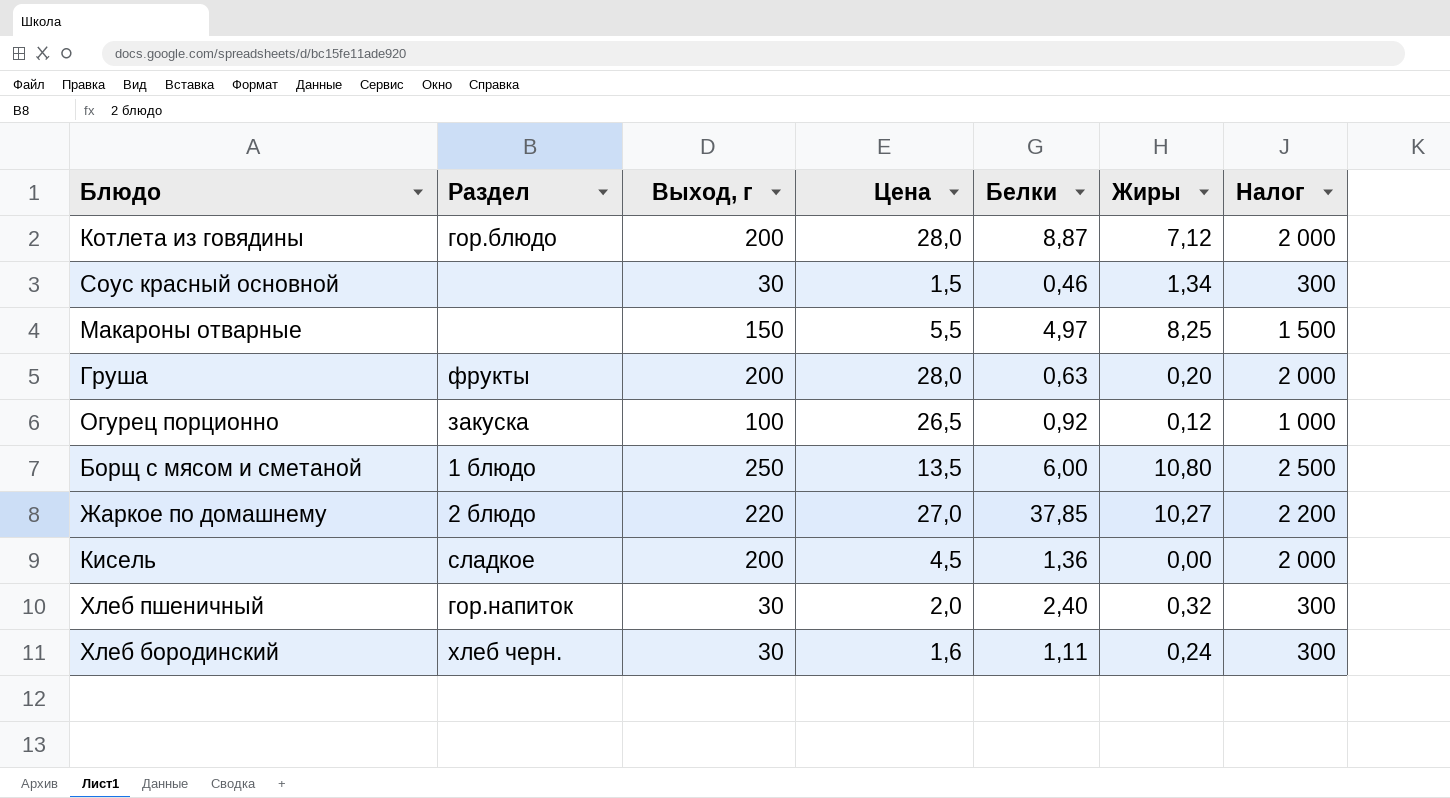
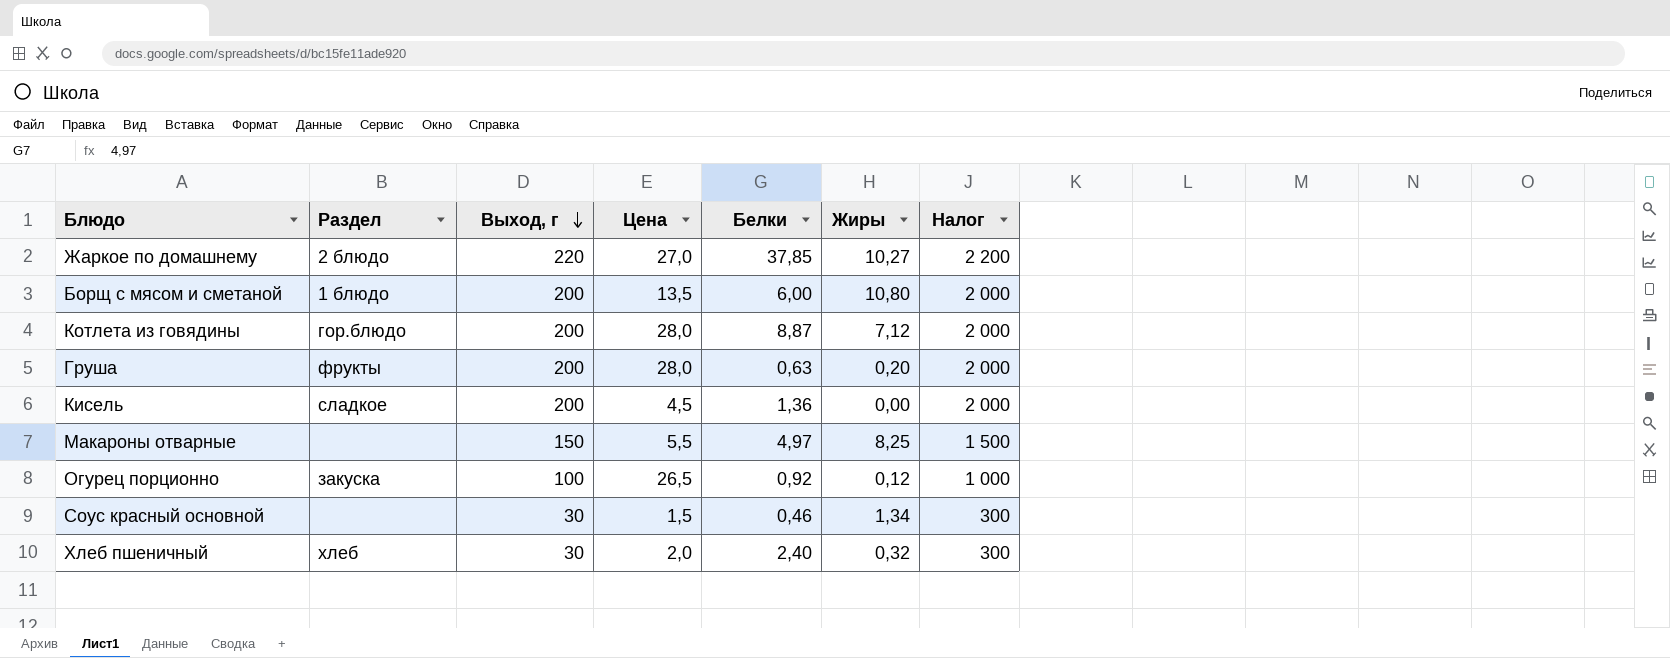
row order: none -> Выход, г descending
row Хлеб бородинский: хлеб черн. | 30 | 1,6 | 1,11 | 0,24 | 300 -> none
Борщ с мясом и сметаной | Выход, г: 250 -> 200
Борщ с мясом и сметаной | Налог: 2 500 -> 2 000
Хлеб пшеничный | Раздел: гор.напиток -> хлеб

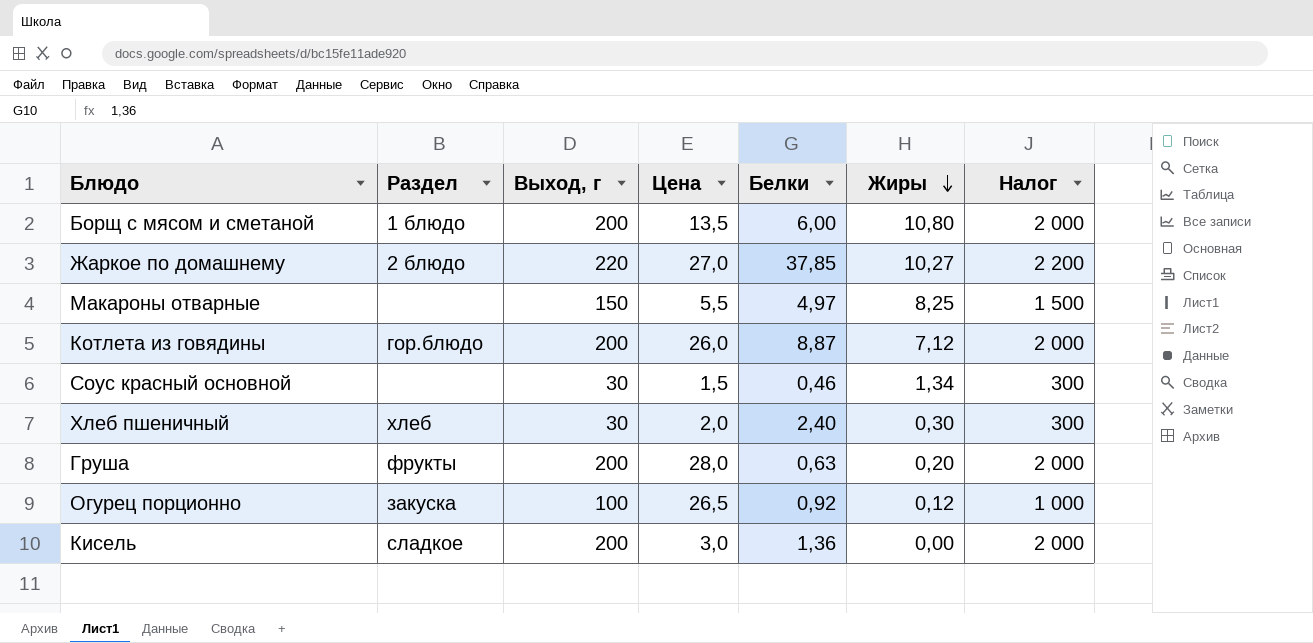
row order: Выход, г descending -> Жиры descending
Котлета из говядины | Цена: 28,0 -> 26,0
Хлеб пшеничный | Жиры: 0,32 -> 0,30
Кисель | Цена: 4,5 -> 3,0

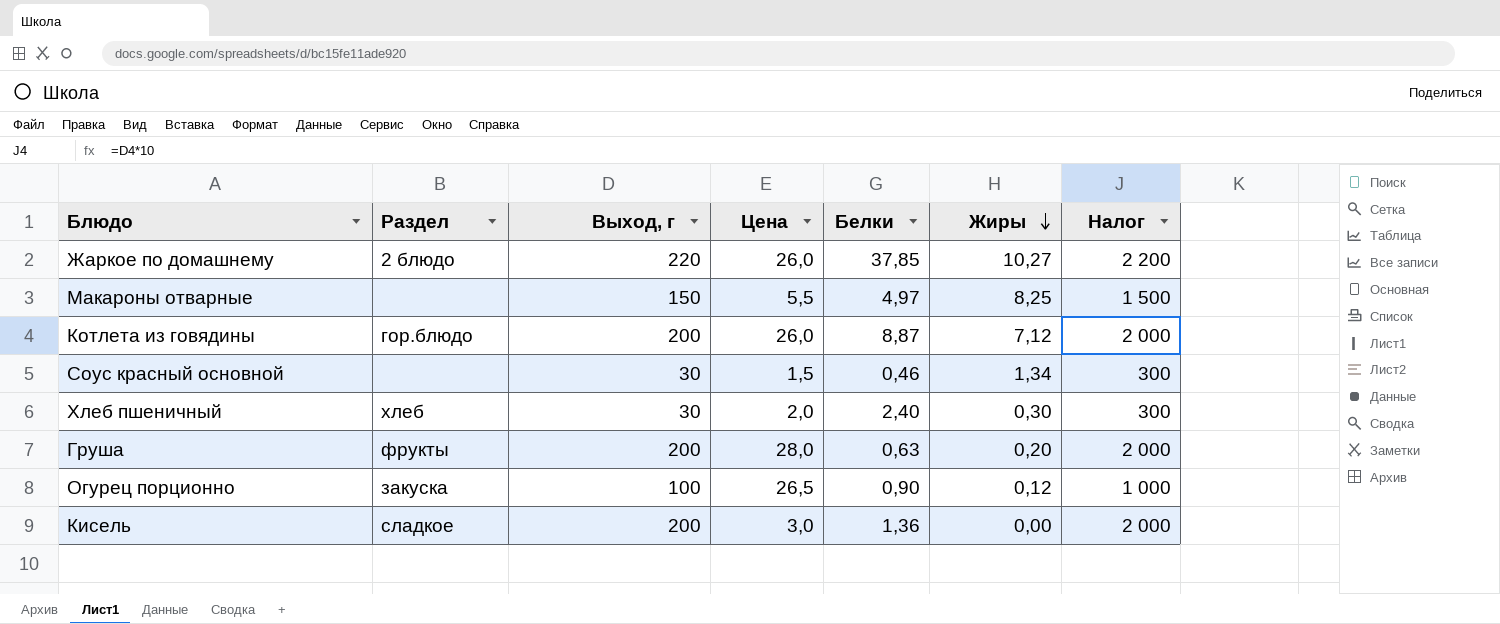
row Борщ с мясом и сметаной: 1 блюдо | 200 | 13,5 | 6,00 | 10,80 | 2 000 -> none
Жаркое по домашнему | Цена: 27,0 -> 26,0
Огурец порционно | Белки: 0,92 -> 0,90

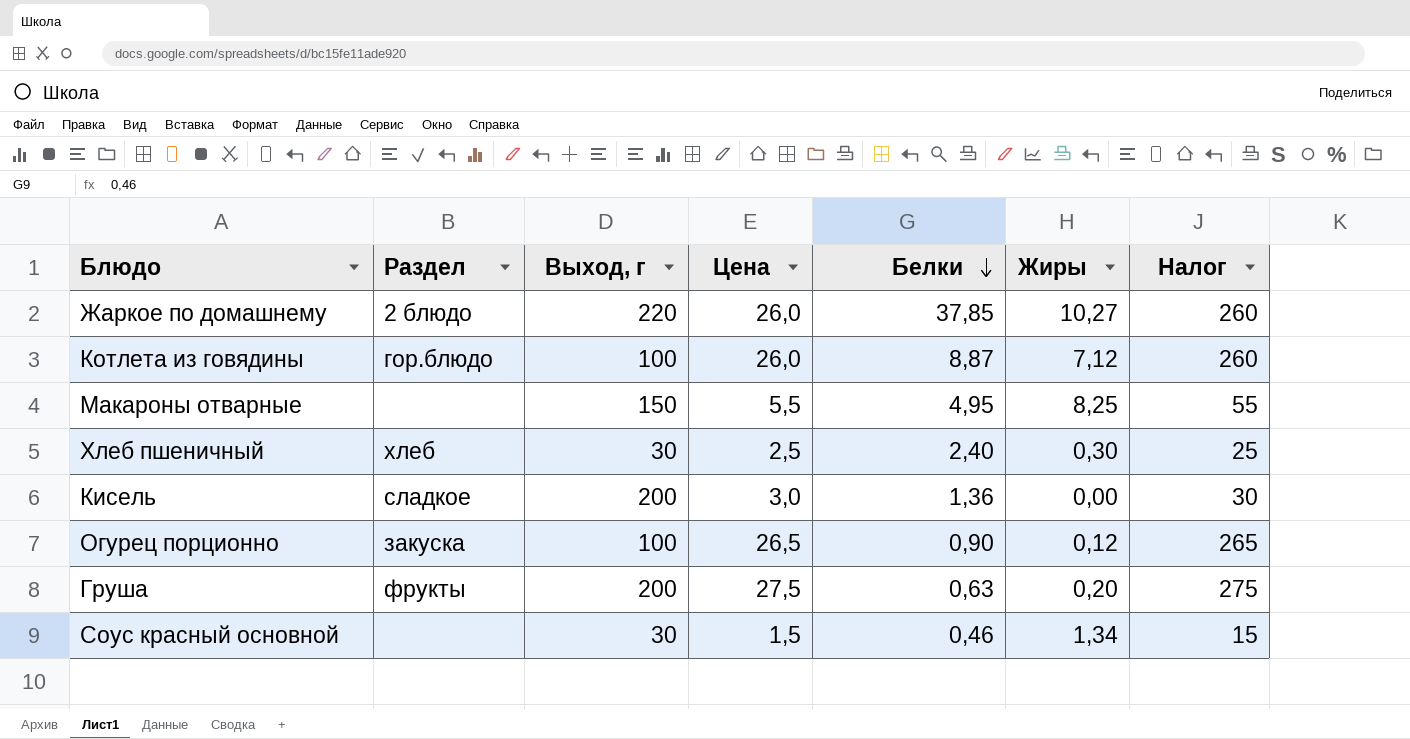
row order: Жиры descending -> Белки descending
column Налог | formula: [Выход, г] * 10 -> [Цена] * 10
Котлета из говядины | Выход, г: 200 -> 100
Макароны отварные | Белки: 4,97 -> 4,95
Хлеб пшеничный | Цена: 2,0 -> 2,5
Груша | Цена: 28,0 -> 27,5

